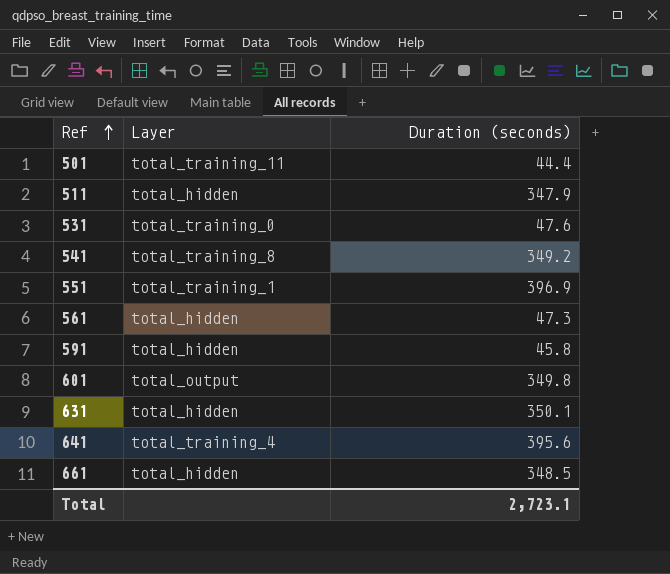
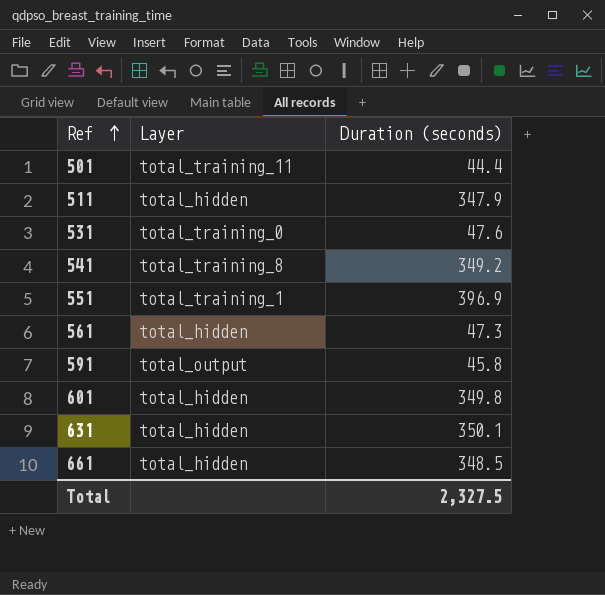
row 641: total_training_4 | 395.6 -> none
591 | Layer: total_hidden -> total_output
601 | Layer: total_output -> total_hidden
Total | Duration (seconds): 2,723.1 -> 2,327.5

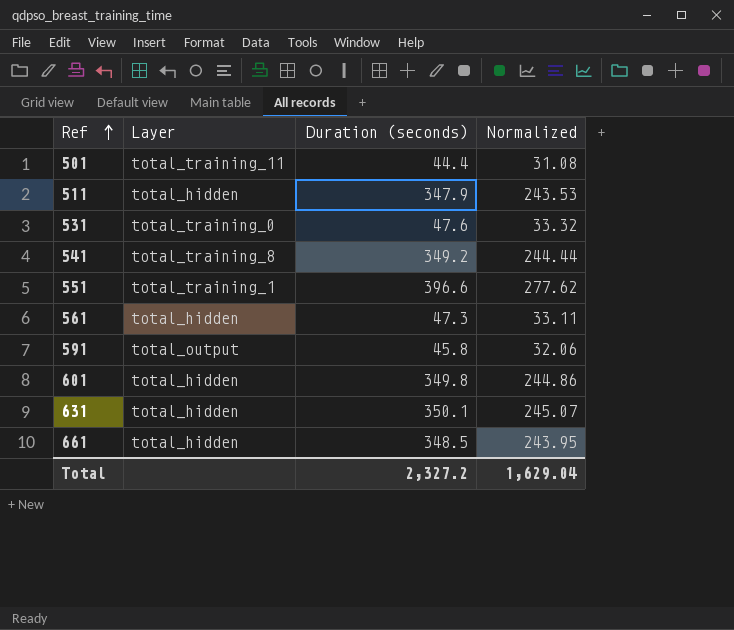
column Normalized | formula: none -> [Duration (seconds)] * 0.7
551 | Duration (seconds): 396.9 -> 396.6
Total | Duration (seconds): 2,327.5 -> 2,327.2

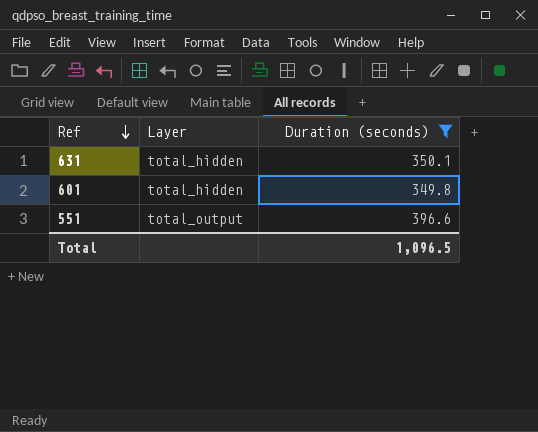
filter: none -> Duration (seconds) >= 349.8
row order: Ref ascending -> Ref descending
column Normalized | formula: [Duration (seconds)] * 0.7 -> none
551 | Layer: total_training_1 -> total_output
Total | Duration (seconds): 2,327.2 -> 1,096.5

